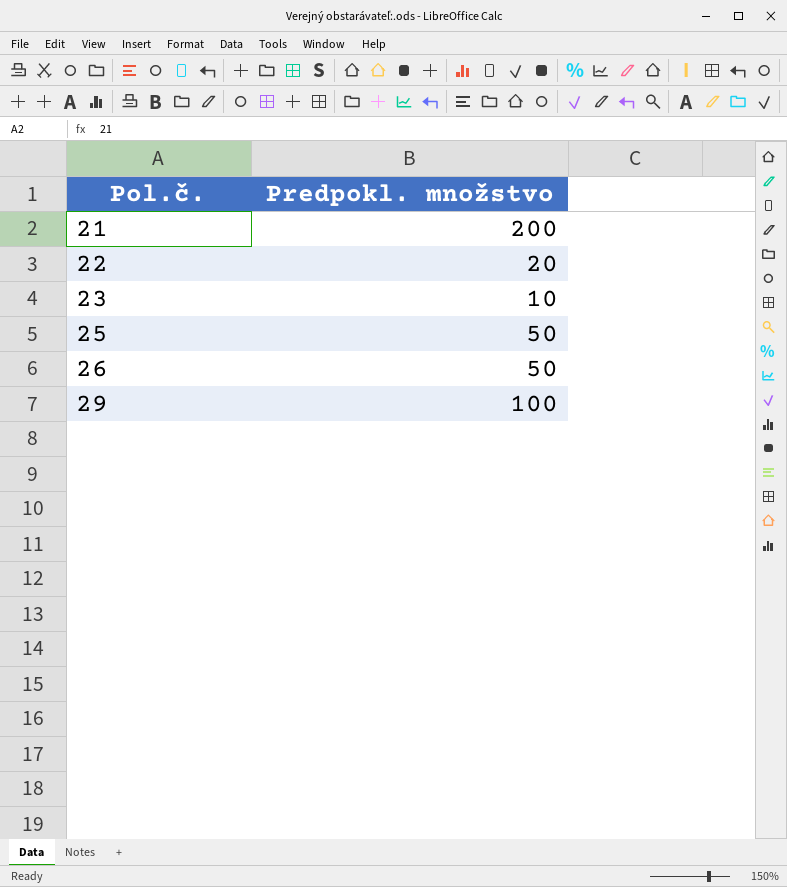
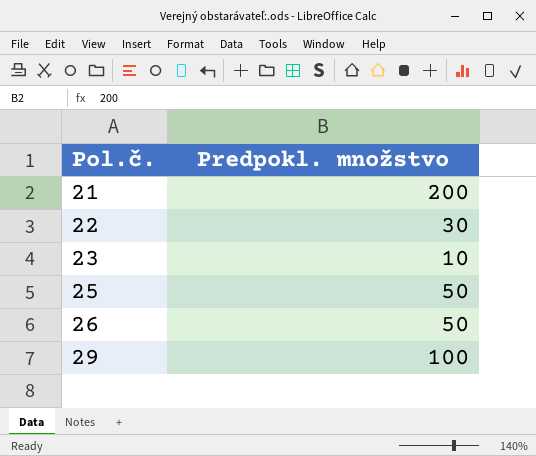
22 | Predpokl. množstvo: 20 -> 30

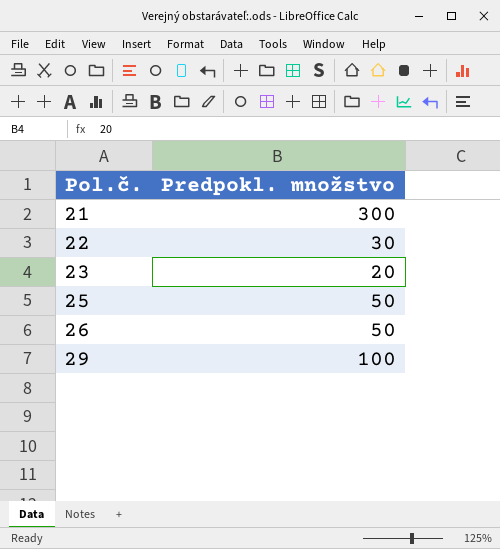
21 | Predpokl. množstvo: 200 -> 300
23 | Predpokl. množstvo: 10 -> 20

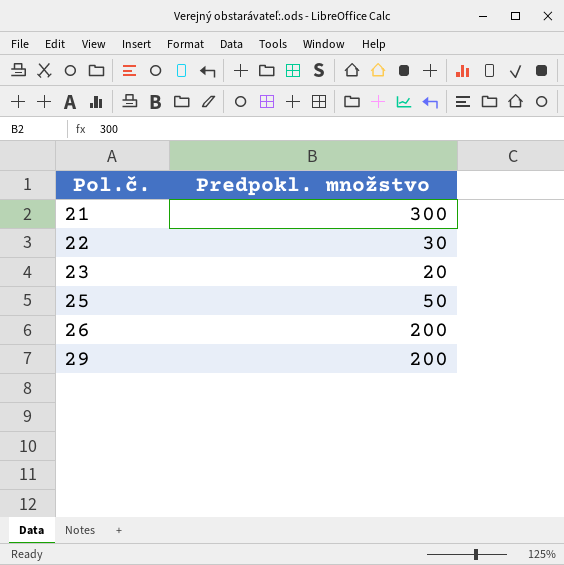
26 | Predpokl. množstvo: 50 -> 200
29 | Predpokl. množstvo: 100 -> 200

